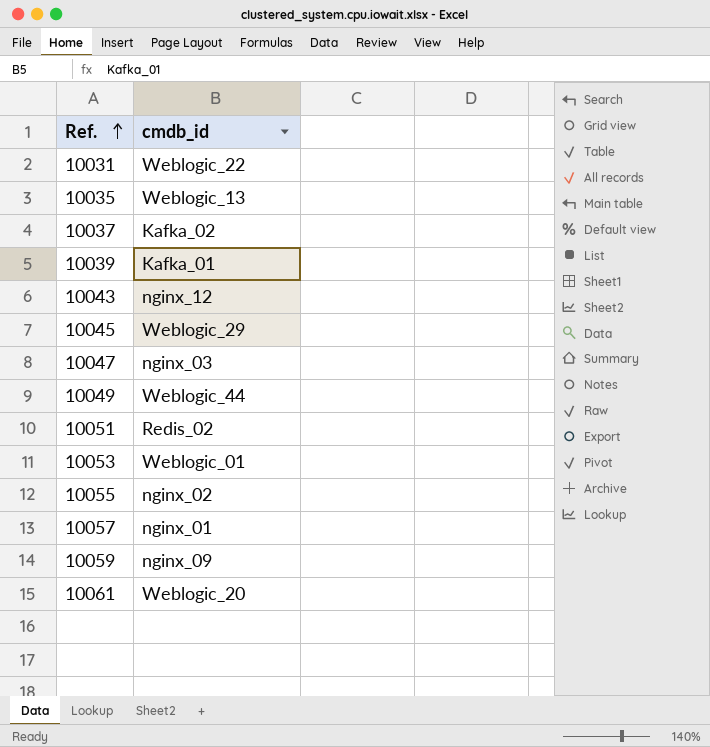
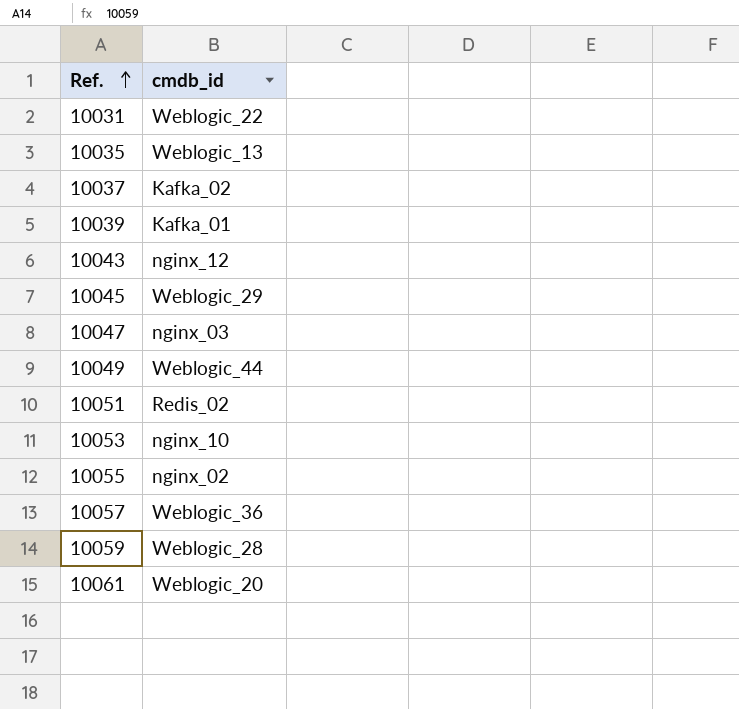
10053 | cmdb_id: Weblogic_01 -> nginx_10
10057 | cmdb_id: nginx_01 -> Weblogic_36
10059 | cmdb_id: nginx_09 -> Weblogic_28

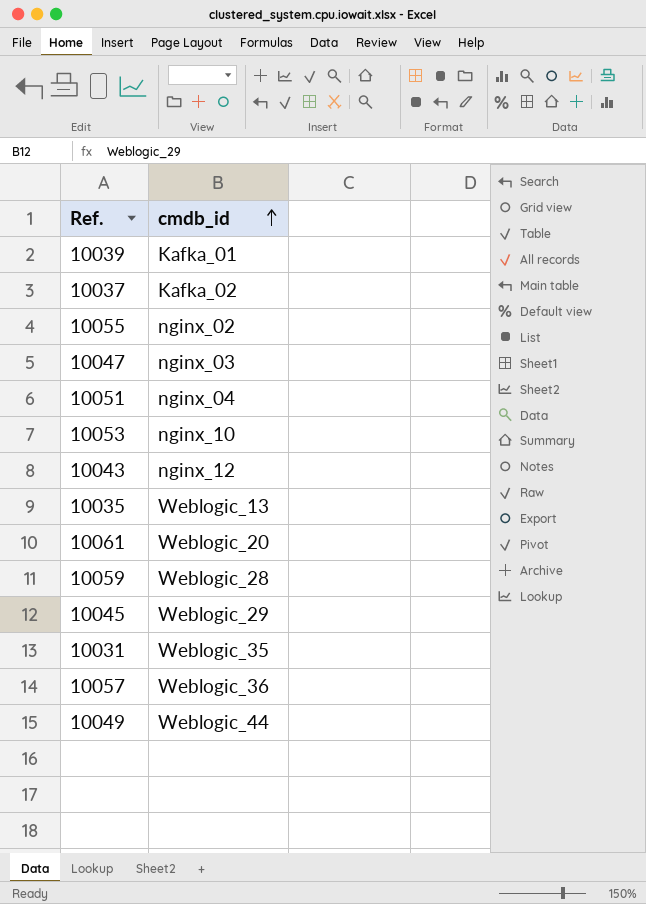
row order: Ref. ascending -> cmdb_id ascending
10051 | cmdb_id: Redis_02 -> nginx_04
10031 | cmdb_id: Weblogic_22 -> Weblogic_35

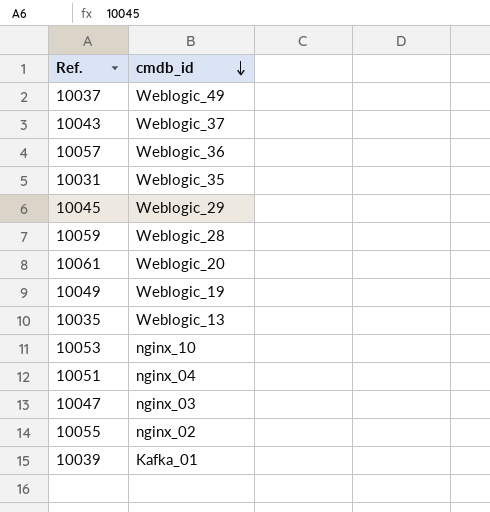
row order: cmdb_id ascending -> cmdb_id descending
10037 | cmdb_id: Kafka_02 -> Weblogic_49
10043 | cmdb_id: nginx_12 -> Weblogic_37
10049 | cmdb_id: Weblogic_44 -> Weblogic_19

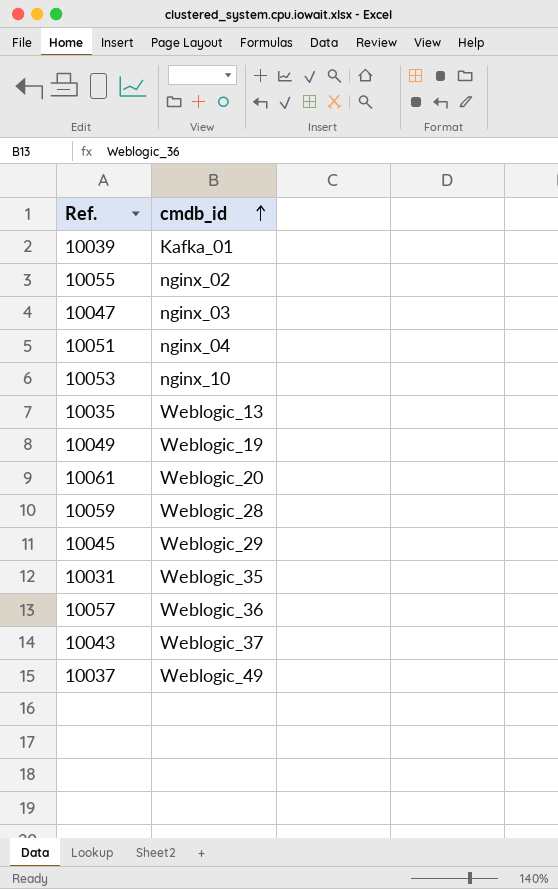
row order: cmdb_id descending -> cmdb_id ascending

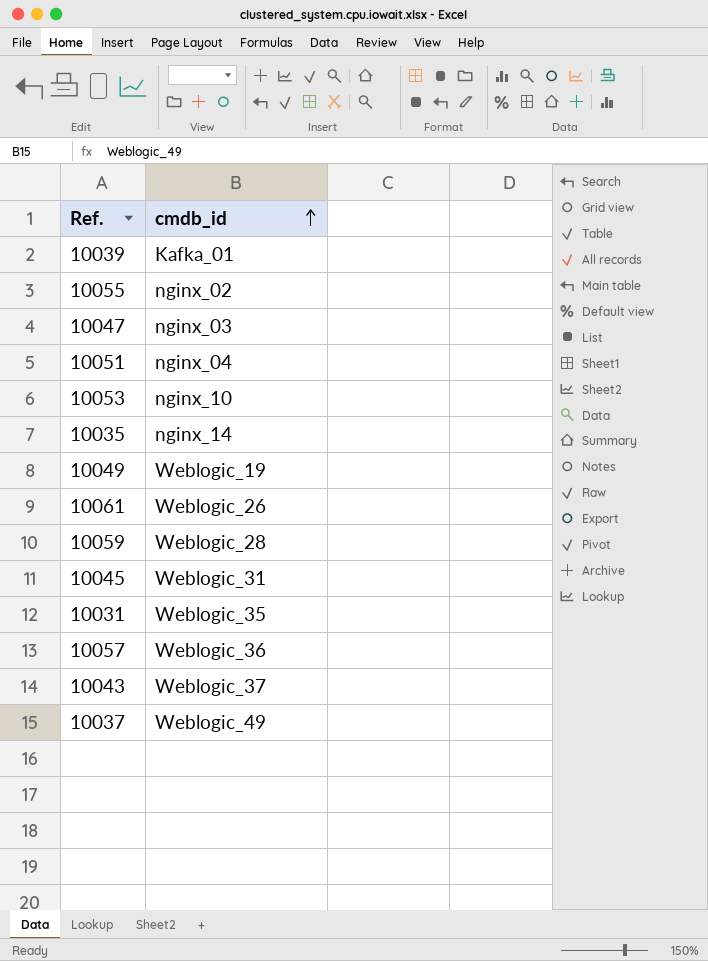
10035 | cmdb_id: Weblogic_13 -> nginx_14
10061 | cmdb_id: Weblogic_20 -> Weblogic_26
10045 | cmdb_id: Weblogic_29 -> Weblogic_31

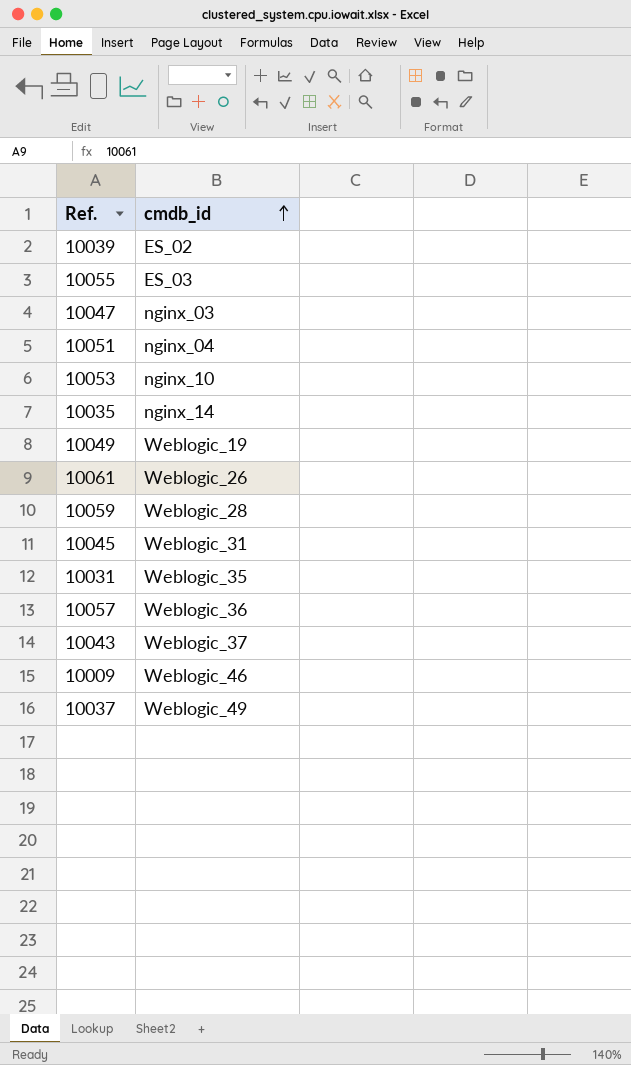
10039 | cmdb_id: Kafka_01 -> ES_02
10055 | cmdb_id: nginx_02 -> ES_03
row 10009: none -> Weblogic_46

